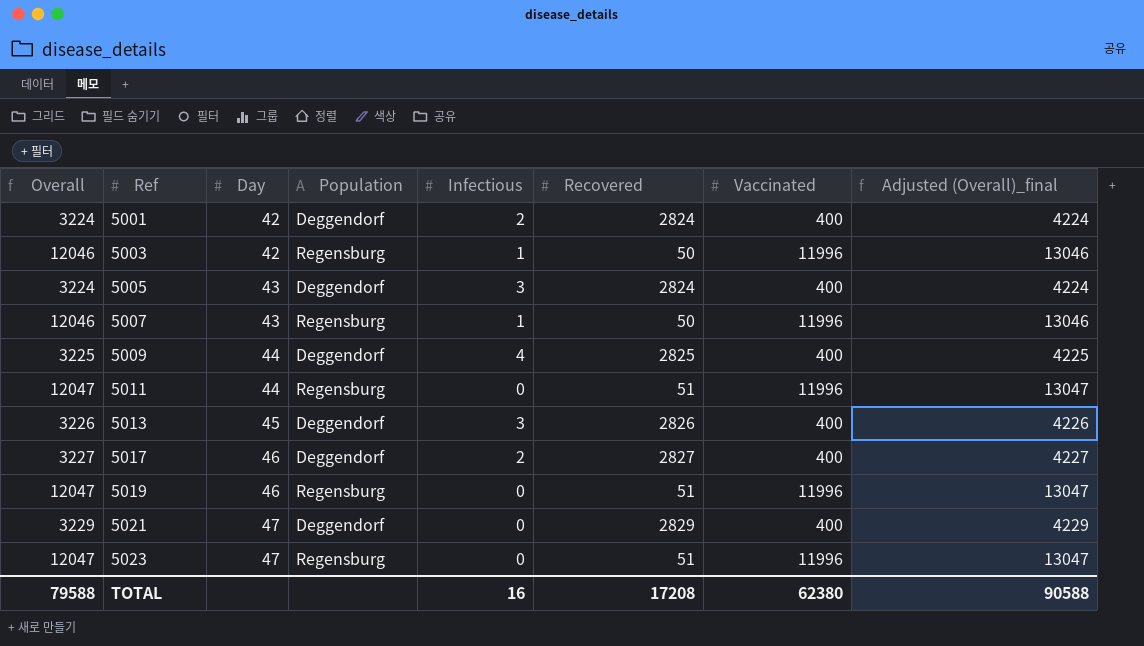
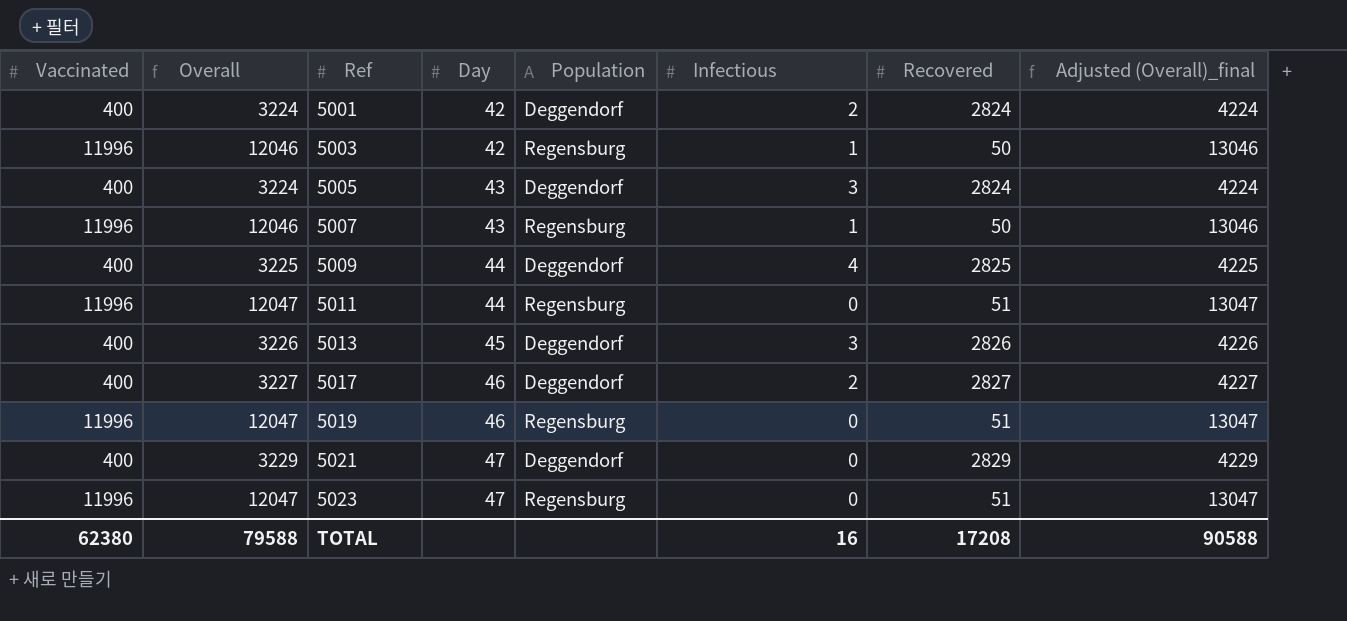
column Vaccinated | position: 7 -> 1

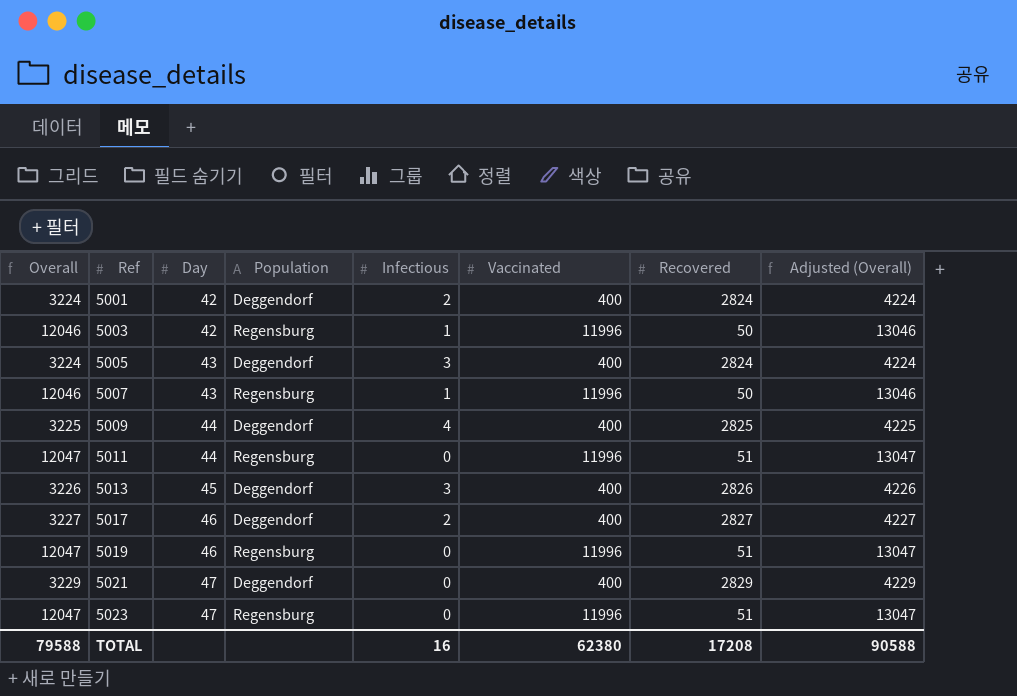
column Vaccinated | position: 1 -> 6
column name: Adjusted (Overall)_final -> Adjusted (Overall)

